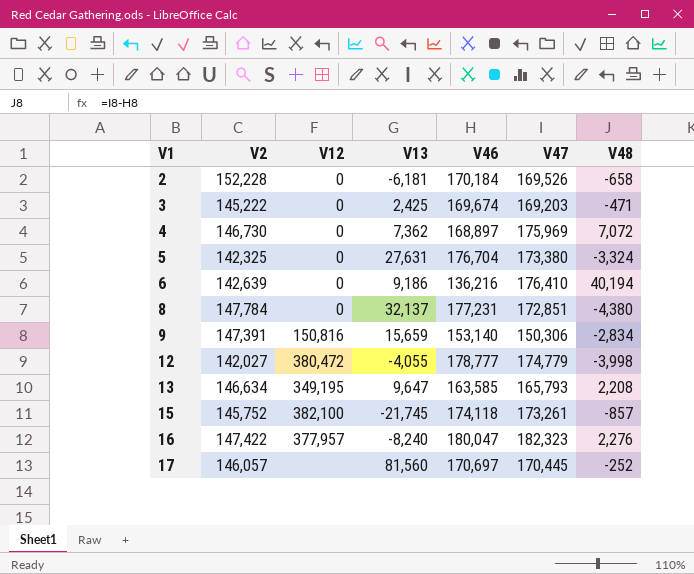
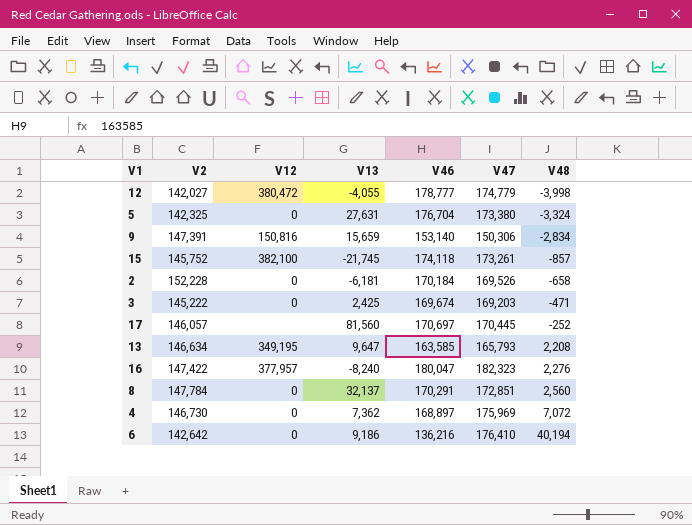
row order: V1 ascending -> V48 ascending
8 | V46: 177,231 -> 170,291
8 | V48: -4,380 -> 2,560
6 | V2: 142,639 -> 142,642

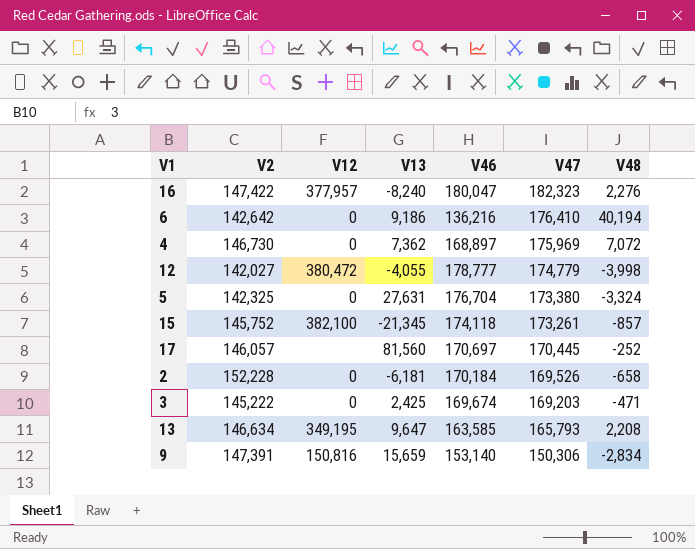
row order: V48 ascending -> V47 descending
row 8: 147,784 | 0 | 32,137 | 170,291 | 172,851 | 2,560 -> none
15 | V13: -21,745 -> -21,345

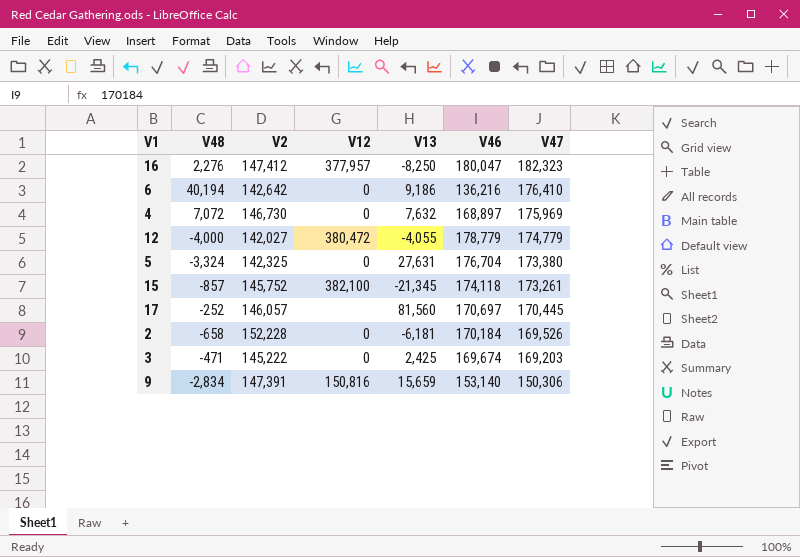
column V48 | position: 7 -> 2
row 13: 146,634 | 349,195 | 9,647 | 163,585 | 165,793 | 2,208 -> none
16 | V2: 147,422 -> 147,412
16 | V13: -8,240 -> -8,250
4 | V13: 7,362 -> 7,632
12 | V48: -3,998 -> -4,000
12 | V46: 178,777 -> 178,779

